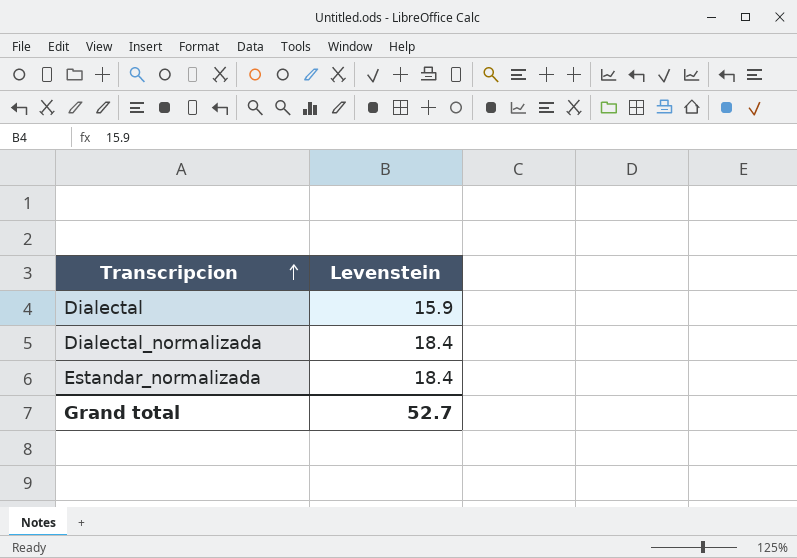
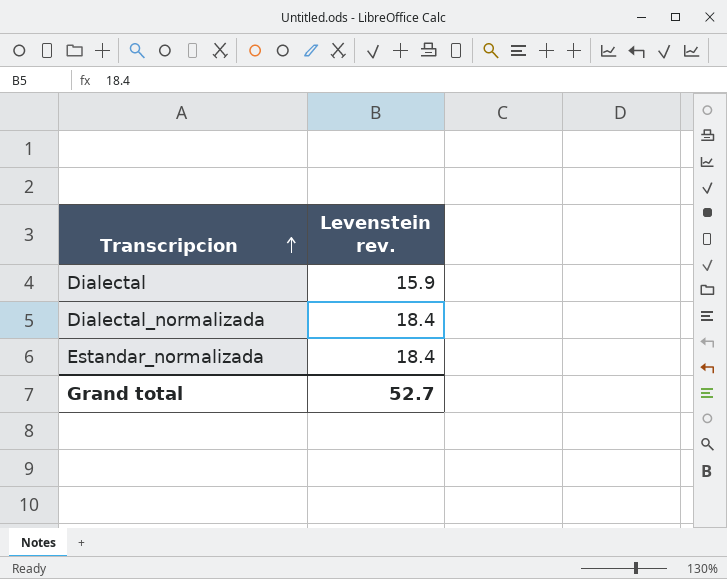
column name: Levenstein -> Levenstein rev.

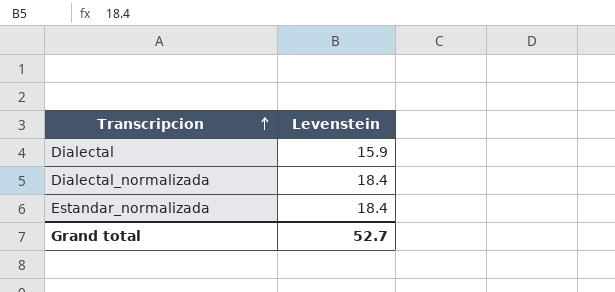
column name: Levenstein rev. -> Levenstein

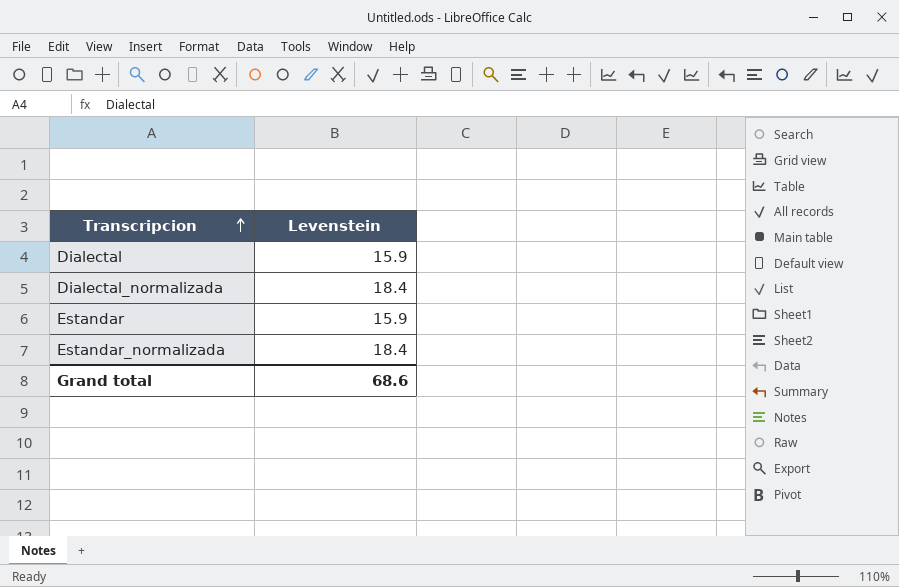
row Estandar: none -> 15.9
Grand total | Levenstein: 52.7 -> 68.6

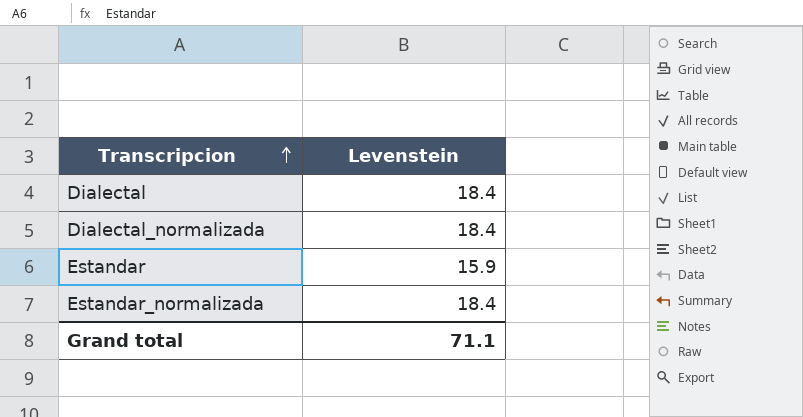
Dialectal | Levenstein: 15.9 -> 18.4
Grand total | Levenstein: 68.6 -> 71.1

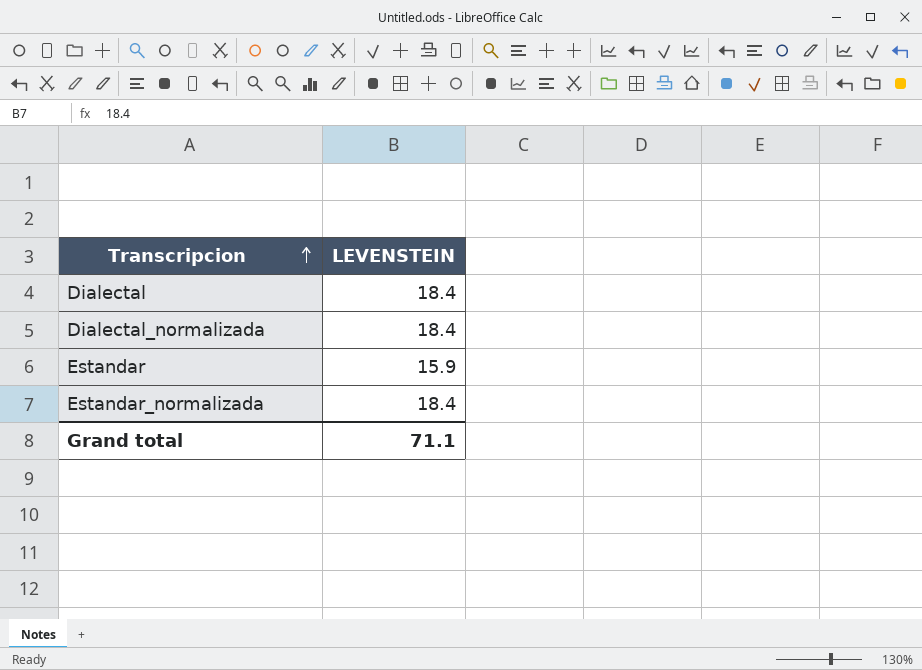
column name: Levenstein -> LEVENSTEIN

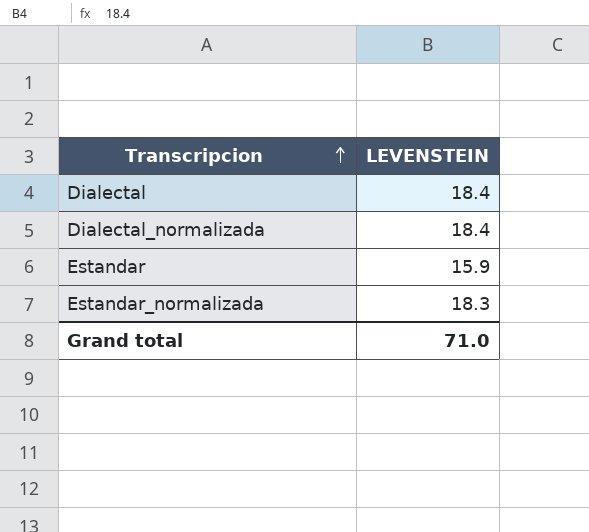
Estandar_normalizada | LEVENSTEIN: 18.4 -> 18.3
Grand total | LEVENSTEIN: 71.1 -> 71.0

